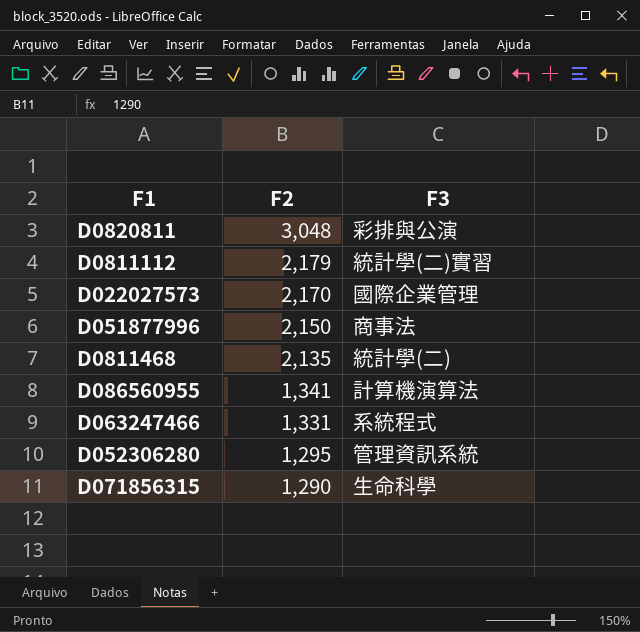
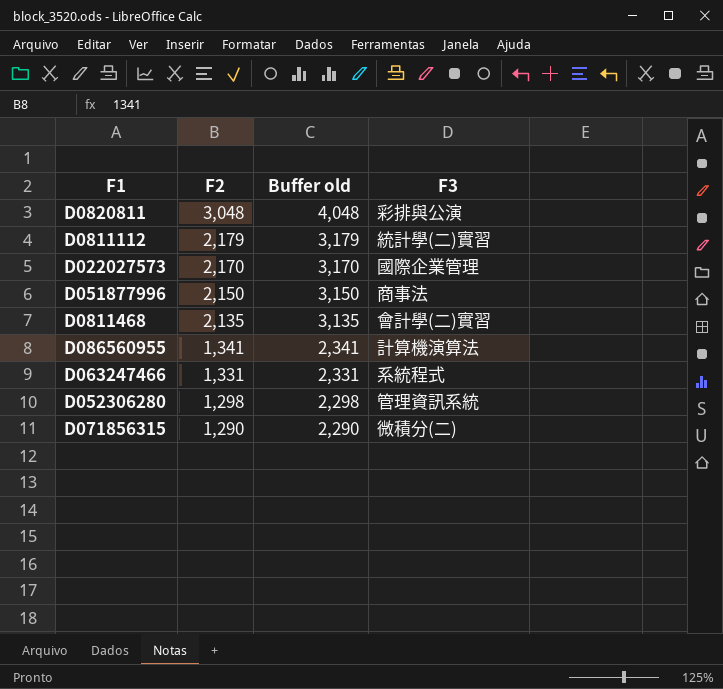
column Buffer old | formula: none -> [F2] + 1000
D0811468 | F3: 統計學(二) -> 會計學(二)實習
D052306280 | F2: 1,295 -> 1,298
D071856315 | F3: 生命科學 -> 微積分(二)

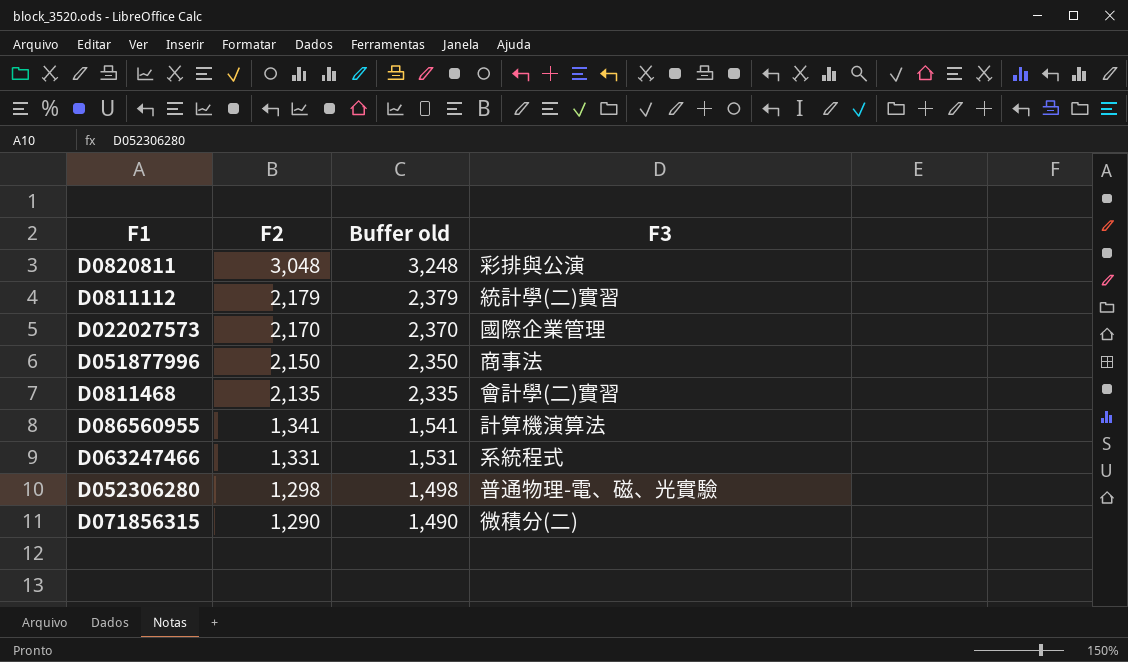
column Buffer old | formula: [F2] + 1000 -> [F2] + 200
D052306280 | F3: 管理資訊系統 -> 普通物理-電、磁、光實驗

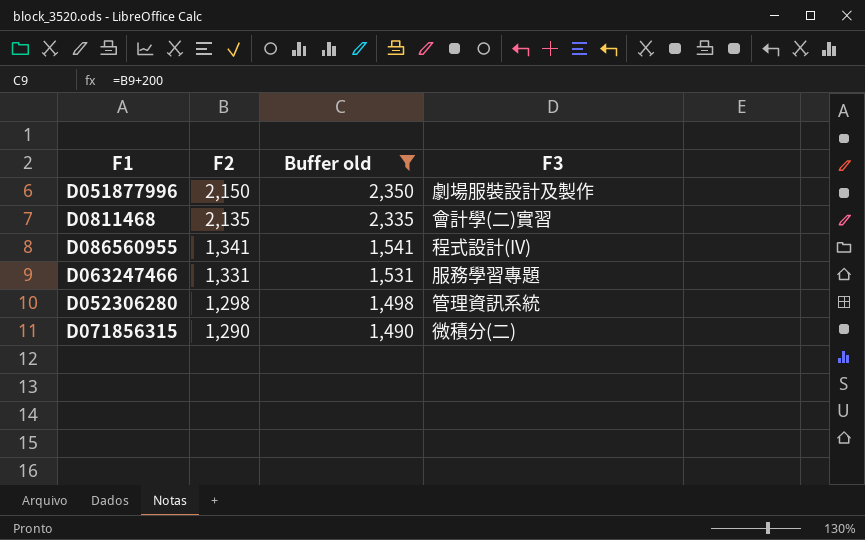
filter: none -> Buffer old <= 2,350
D051877996 | F3: 商事法 -> 劇場服裝設計及製作
D086560955 | F3: 計算機演算法 -> 程式設計(IV)
D063247466 | F3: 系統程式 -> 服務學習專題
D052306280 | F3: 普通物理-電、磁、光實驗 -> 管理資訊系統

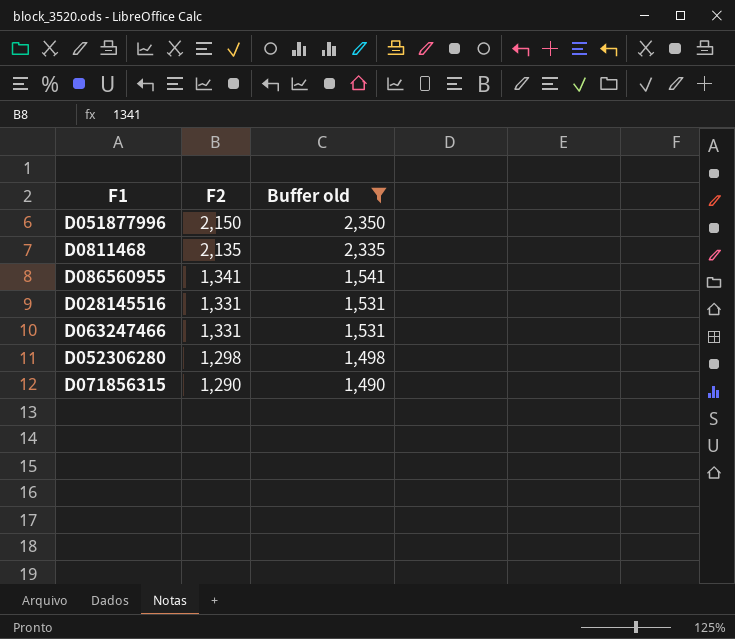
column F3 | position: 4 -> none
row D028145516: none -> 1,331 | 1,531

